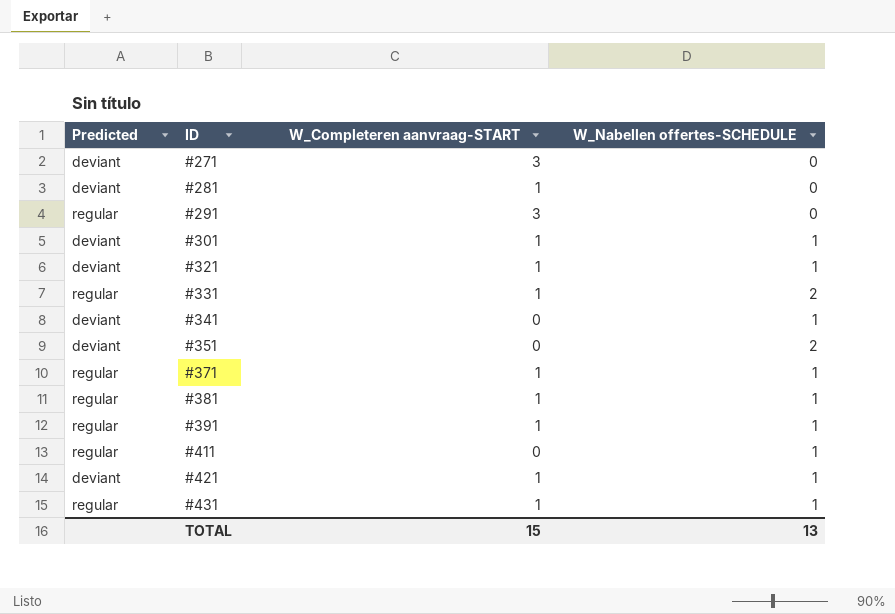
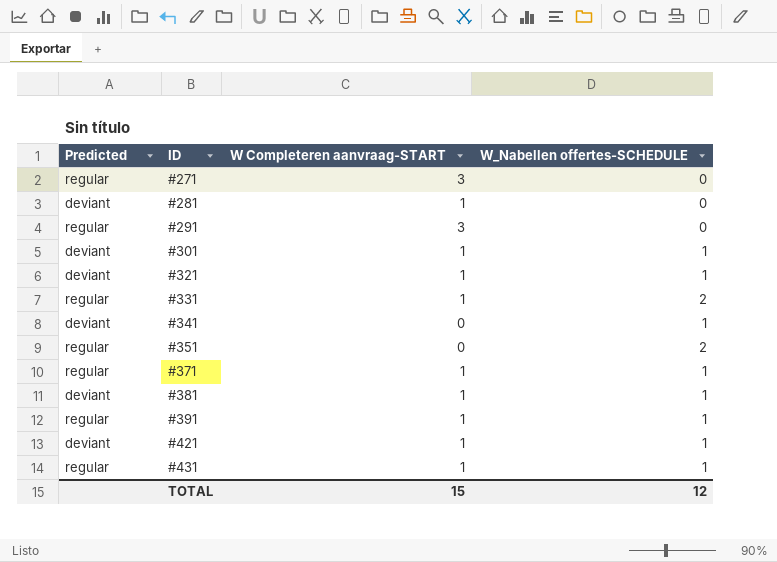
column name: W_Completeren aanvraag-START -> W Completeren aanvraag-START
row #411: regular | 0 | 1 -> none
#271 | Predicted: deviant -> regular
#351 | Predicted: deviant -> regular
#381 | Predicted: regular -> deviant
TOTAL | W_Nabellen offertes-SCHEDULE: 13 -> 12

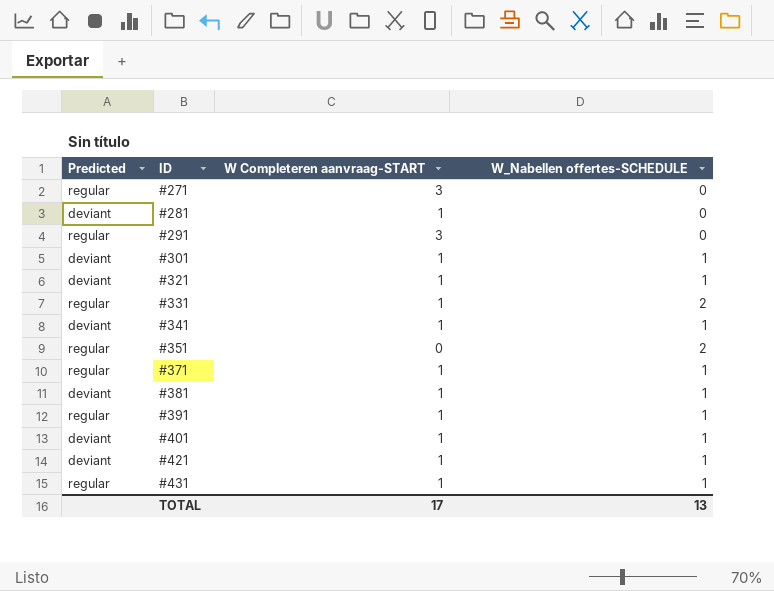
#341 | W Completeren aanvraag-START: 0 -> 1
row #401: none -> deviant | 1 | 1
TOTAL | W Completeren aanvraag-START: 15 -> 17
TOTAL | W_Nabellen offertes-SCHEDULE: 12 -> 13

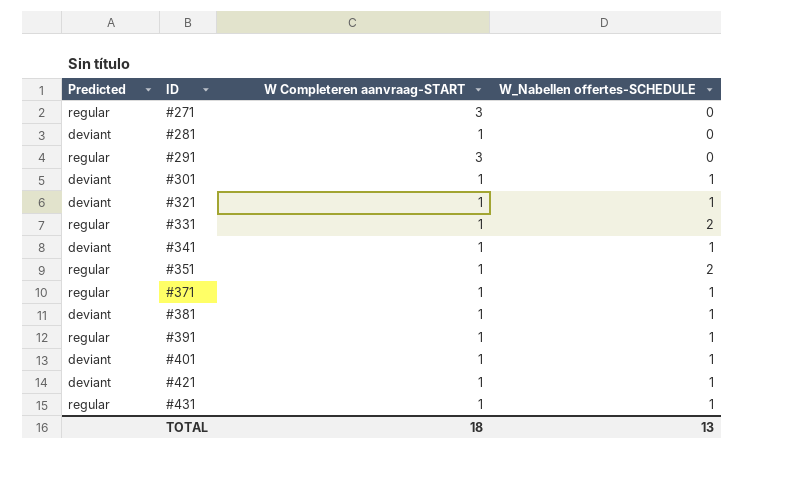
#351 | W Completeren aanvraag-START: 0 -> 1
TOTAL | W Completeren aanvraag-START: 17 -> 18

